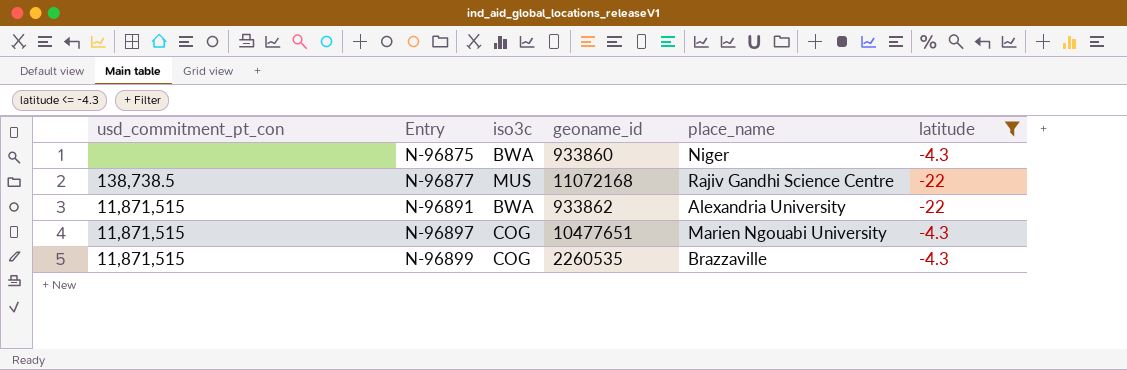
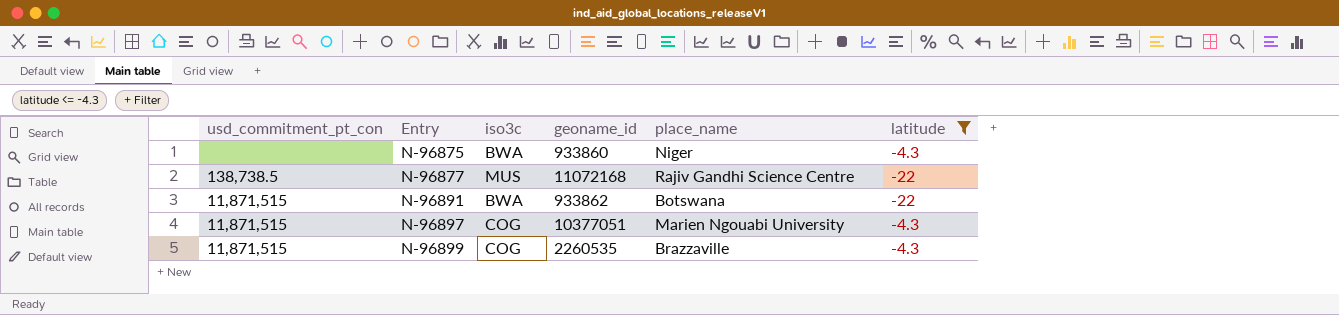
N-96891 | place_name: Alexandria University -> Botswana
N-96897 | geoname_id: 10477651 -> 10377051

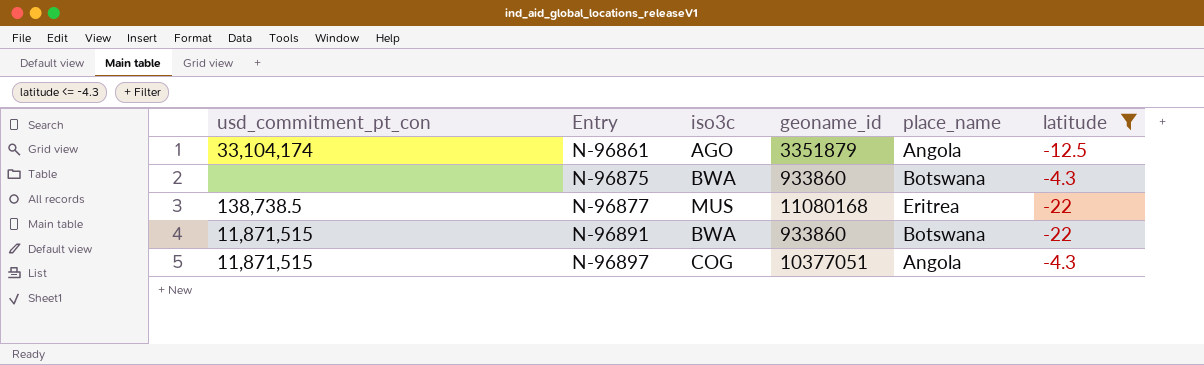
row N-96899: 11,871,515 | COG | 2260535 | Brazzaville | -4.3 -> none
row N-96861: none -> 33,104,174 | AGO | 3351879 | Angola | -12.5
N-96875 | place_name: Niger -> Botswana
N-96877 | geoname_id: 11072168 -> 11080168
N-96877 | place_name: Rajiv Gandhi Science Centre -> Eritrea
N-96891 | geoname_id: 933862 -> 933860
N-96897 | place_name: Marien Ngouabi University -> Angola

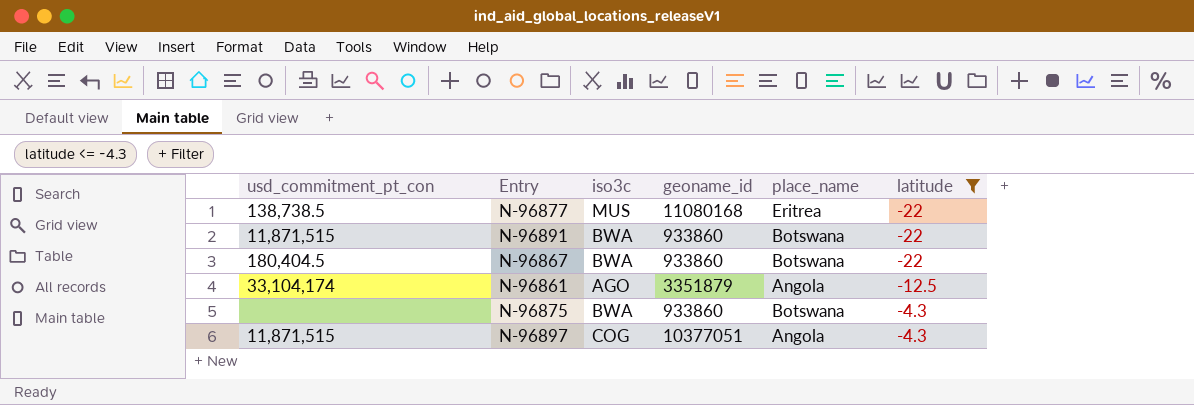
row order: Entry ascending -> latitude ascending
row N-96867: none -> 180,404.5 | BWA | 933860 | Botswana | -22

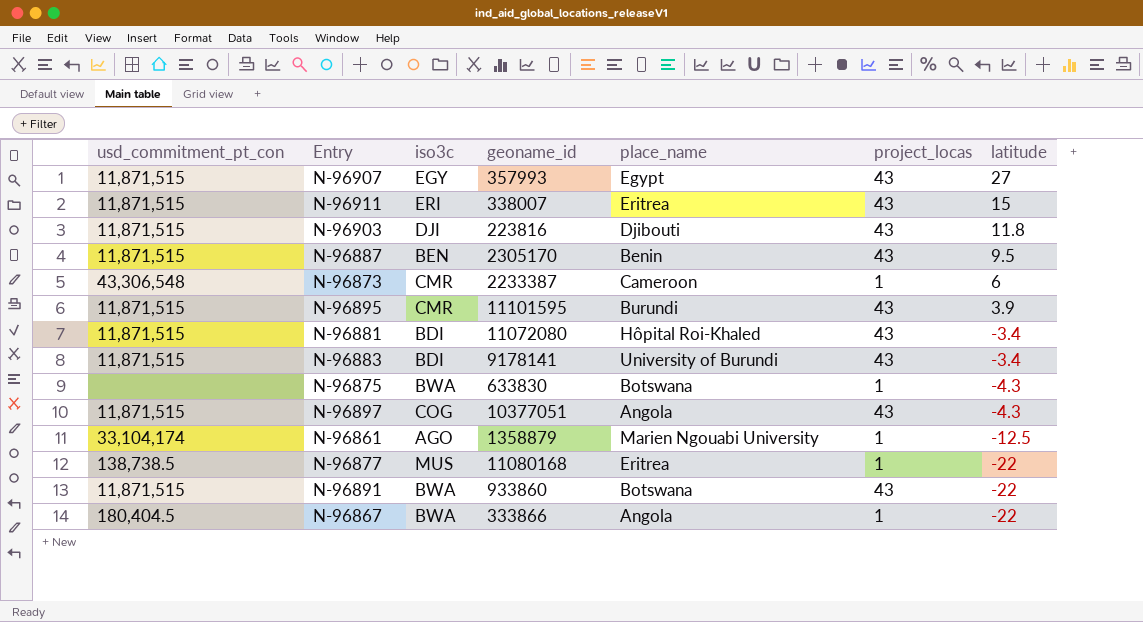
filter: latitude <= -4.3 -> none
row order: latitude ascending -> latitude descending
column project_locas | position: none -> 6
N-96875 | geoname_id: 933860 -> 633830
N-96861 | geoname_id: 3351879 -> 1358879
N-96861 | place_name: Angola -> Marien Ngouabi University
N-96867 | geoname_id: 933860 -> 333866
N-96867 | place_name: Botswana -> Angola

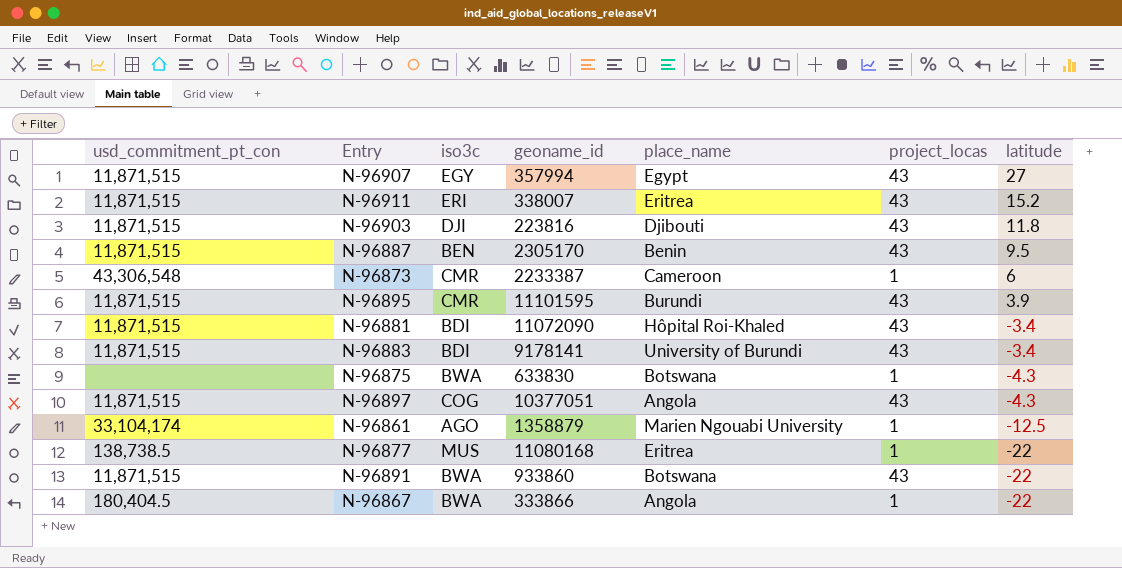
N-96907 | geoname_id: 357993 -> 357994
N-96911 | latitude: 15 -> 15.2
N-96881 | geoname_id: 11072080 -> 11072090

